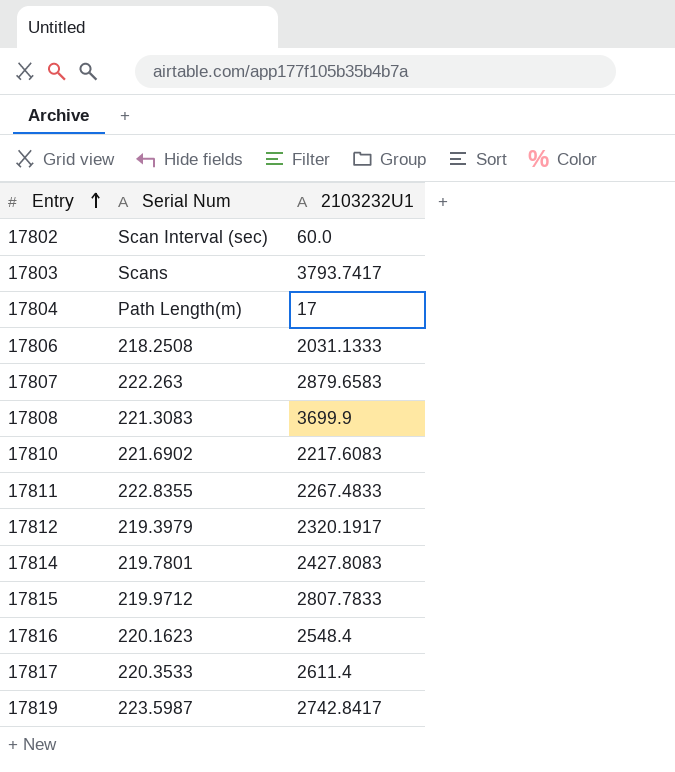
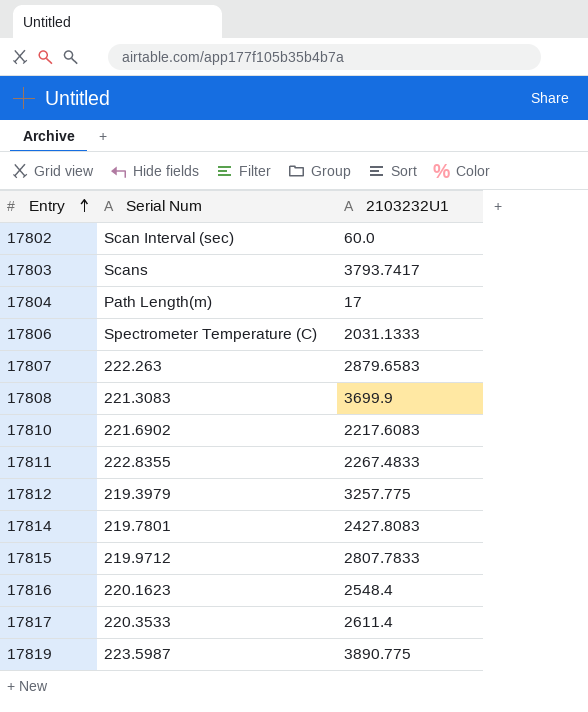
17806 | Serial Num: 218.2508 -> Spectrometer Temperature (C)
17812 | 2103232U1: 2320.1917 -> 3257.775
17819 | 2103232U1: 2742.8417 -> 3890.775

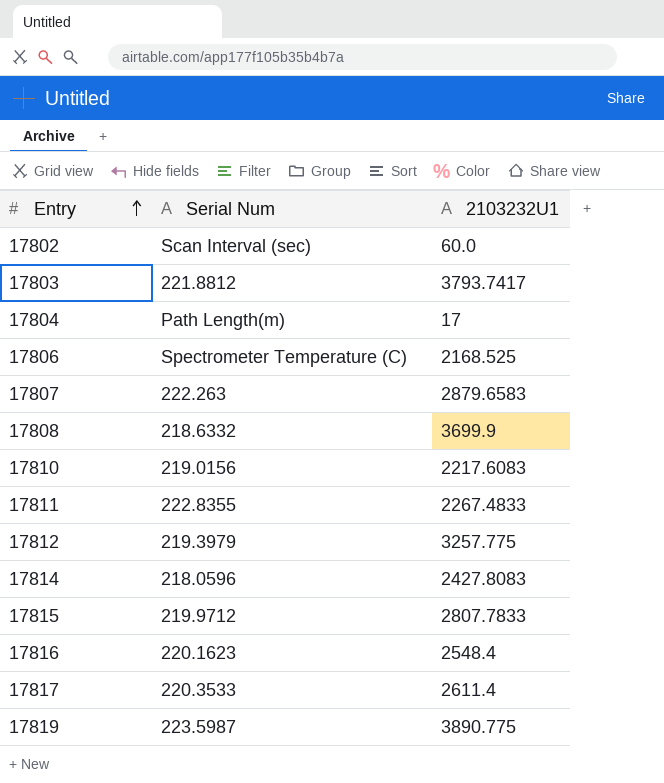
17803 | Serial Num: Scans -> 221.8812
17806 | 2103232U1: 2031.1333 -> 2168.525
17808 | Serial Num: 221.3083 -> 218.6332
17810 | Serial Num: 221.6902 -> 219.0156
17814 | Serial Num: 219.7801 -> 218.0596

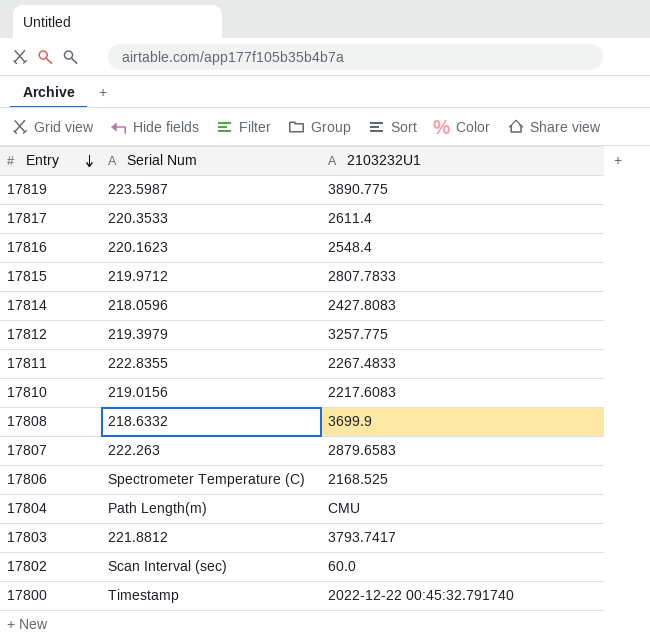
row order: Entry ascending -> Entry descending
17804 | 2103232U1: 17 -> CMU
row 17800: none -> Timestamp | 2022-12-22 00:45:32.791740

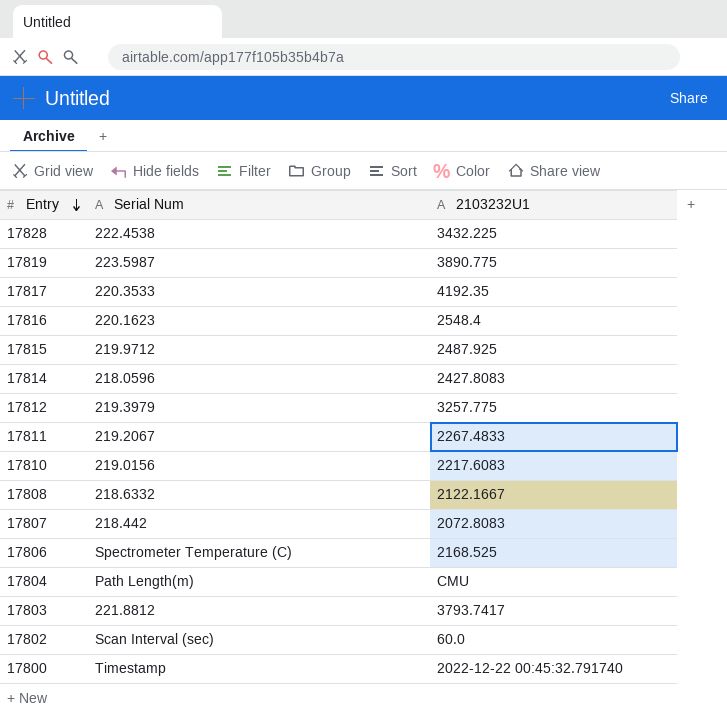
row 17828: none -> 222.4538 | 3432.225
17817 | 2103232U1: 2611.4 -> 4192.35
17815 | 2103232U1: 2807.7833 -> 2487.925
17811 | Serial Num: 222.8355 -> 219.2067
17808 | 2103232U1: 3699.9 -> 2122.1667
17807 | Serial Num: 222.263 -> 218.442
17807 | 2103232U1: 2879.6583 -> 2072.8083

